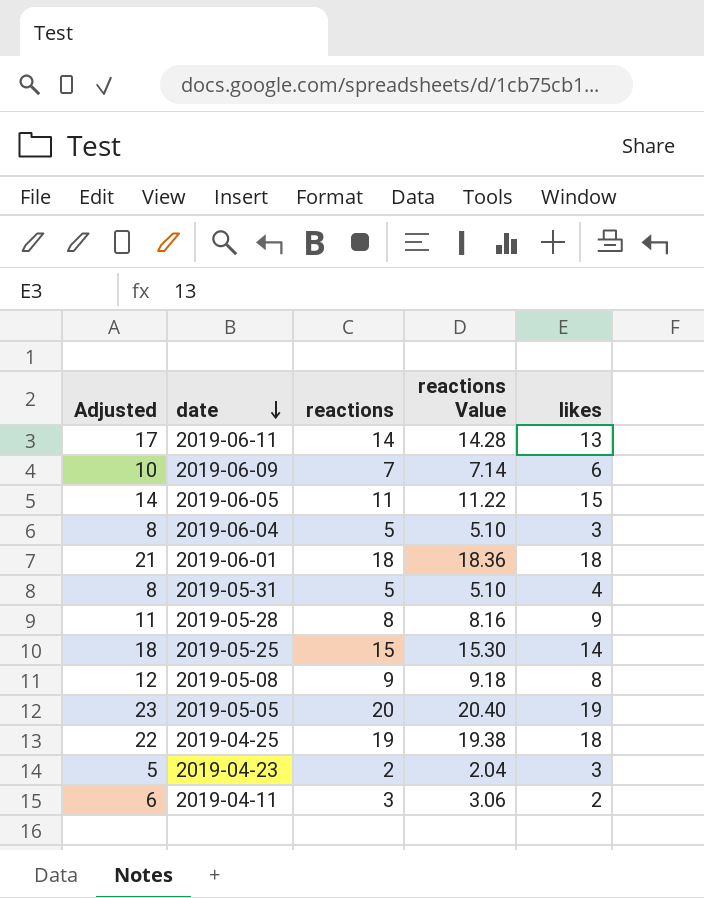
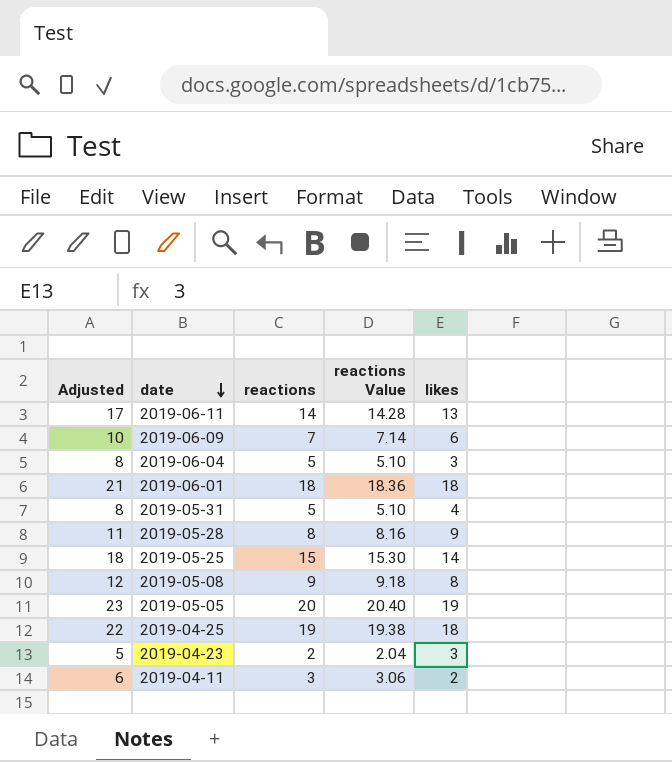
row 2019-06-05: 14 | 11 | 11.22 | 15 -> none

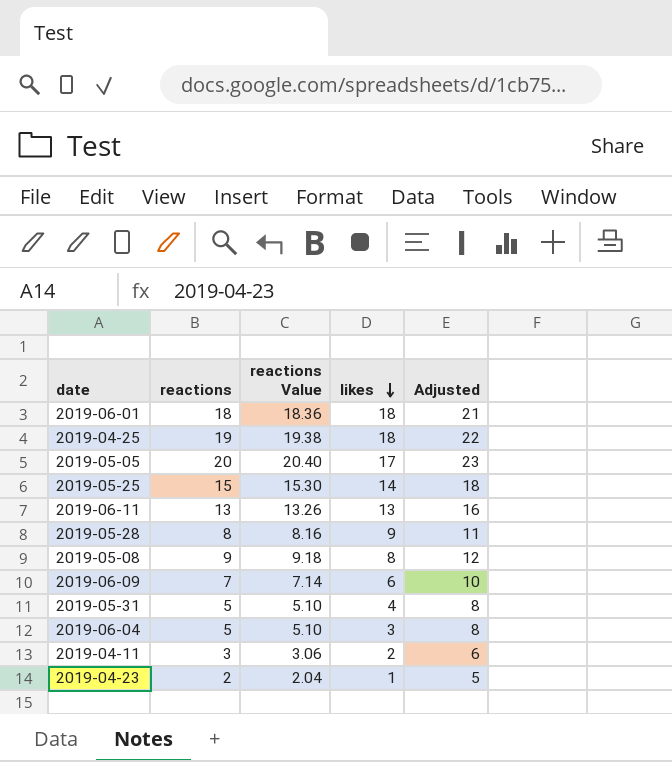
row order: date descending -> likes descending
column Adjusted | position: 1 -> 5
2019-05-05 | likes: 19 -> 17
2019-06-11 | reactions: 14 -> 13
2019-06-11 | reactions Value: 14.28 -> 13.26
2019-06-11 | Adjusted: 17 -> 16
2019-04-23 | likes: 3 -> 1

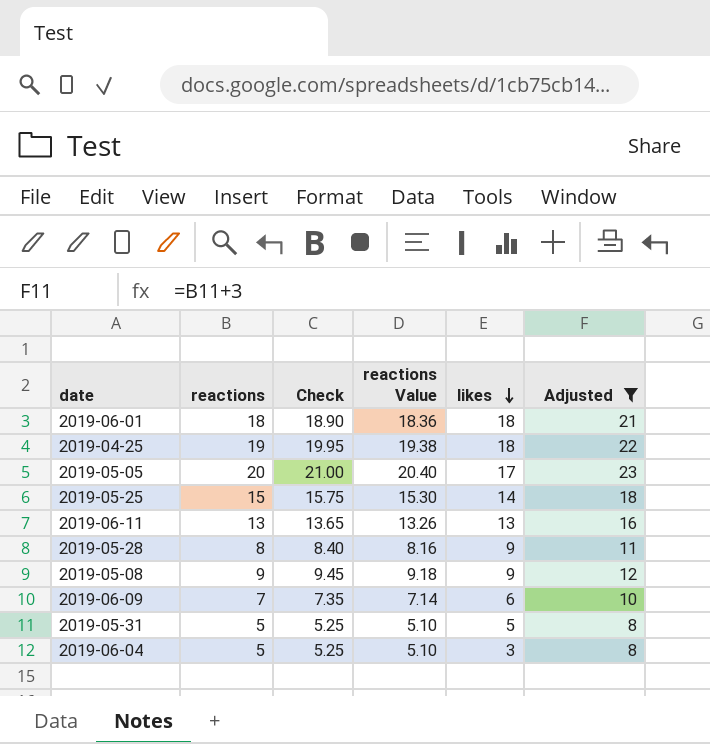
filter: none -> Adjusted >= 8
column Check | formula: none -> [reactions] * 1.05
2019-05-08 | likes: 8 -> 9
2019-05-31 | likes: 4 -> 5

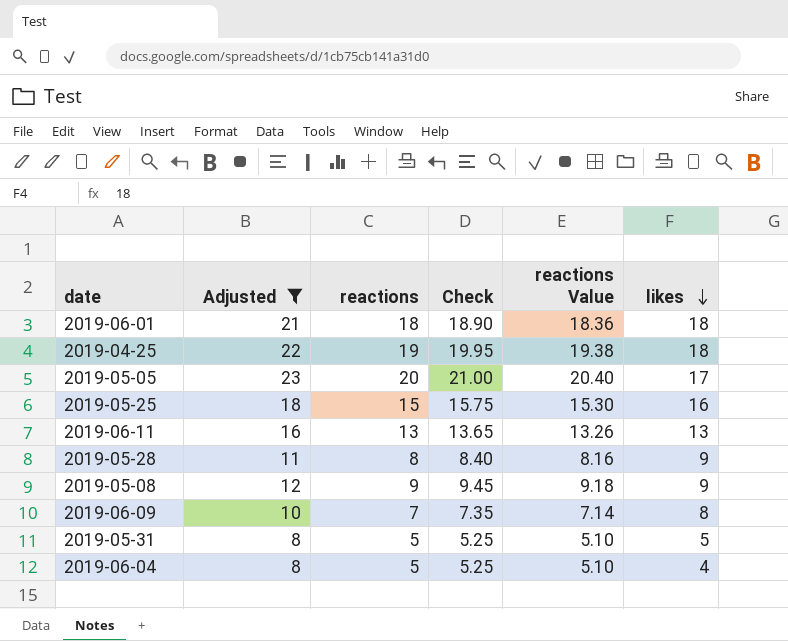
column Adjusted | position: 6 -> 2
2019-05-25 | likes: 14 -> 16
2019-06-09 | likes: 6 -> 8
2019-06-04 | likes: 3 -> 4

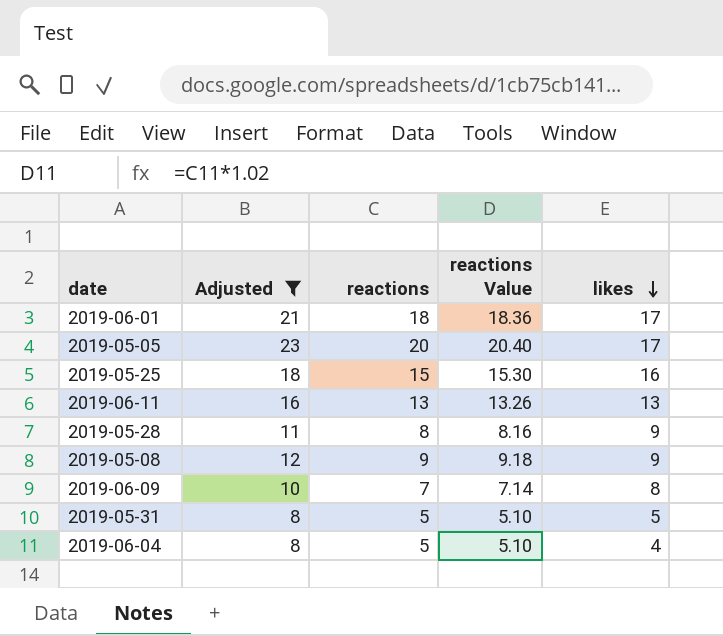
column Check | formula: [reactions] * 1.05 -> none
row 2019-04-25: 22 | 19 | 19.95 | 19.38 | 18 -> none
2019-06-01 | likes: 18 -> 17

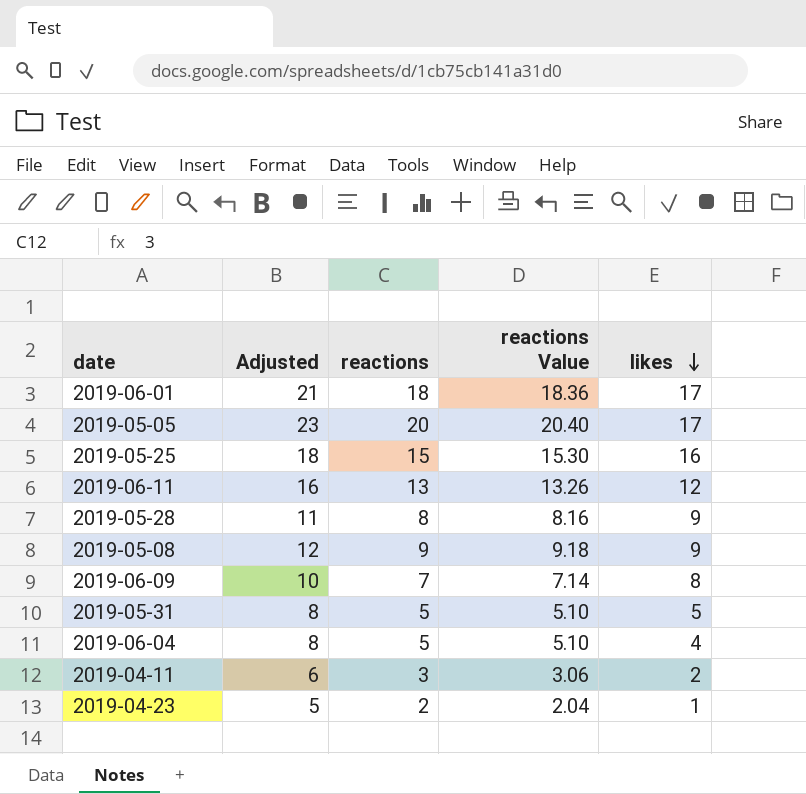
filter: Adjusted >= 8 -> none
2019-06-11 | likes: 13 -> 12

